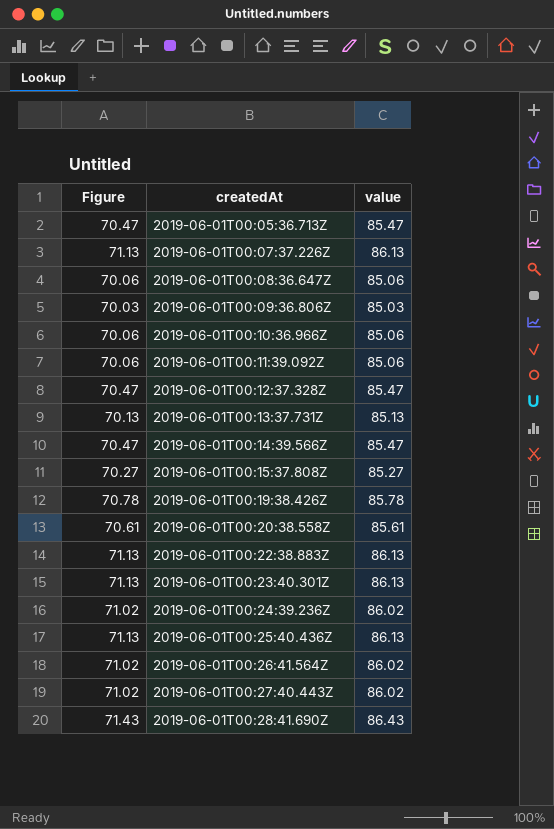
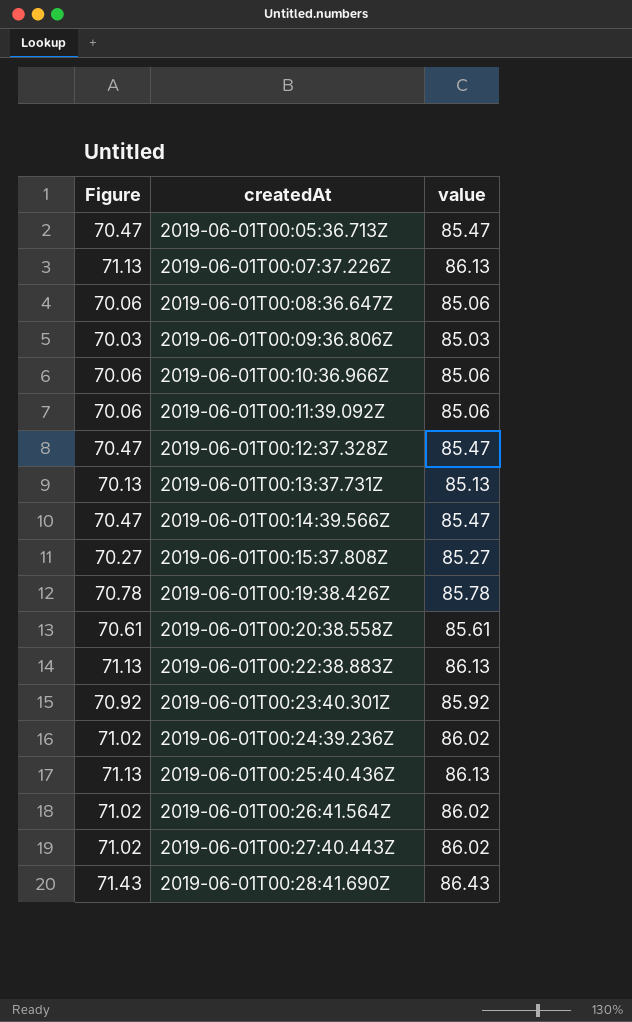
2019-06-01T00:23:40.301Z | Figure: 71.13 -> 70.92
2019-06-01T00:23:40.301Z | value: 86.13 -> 85.92

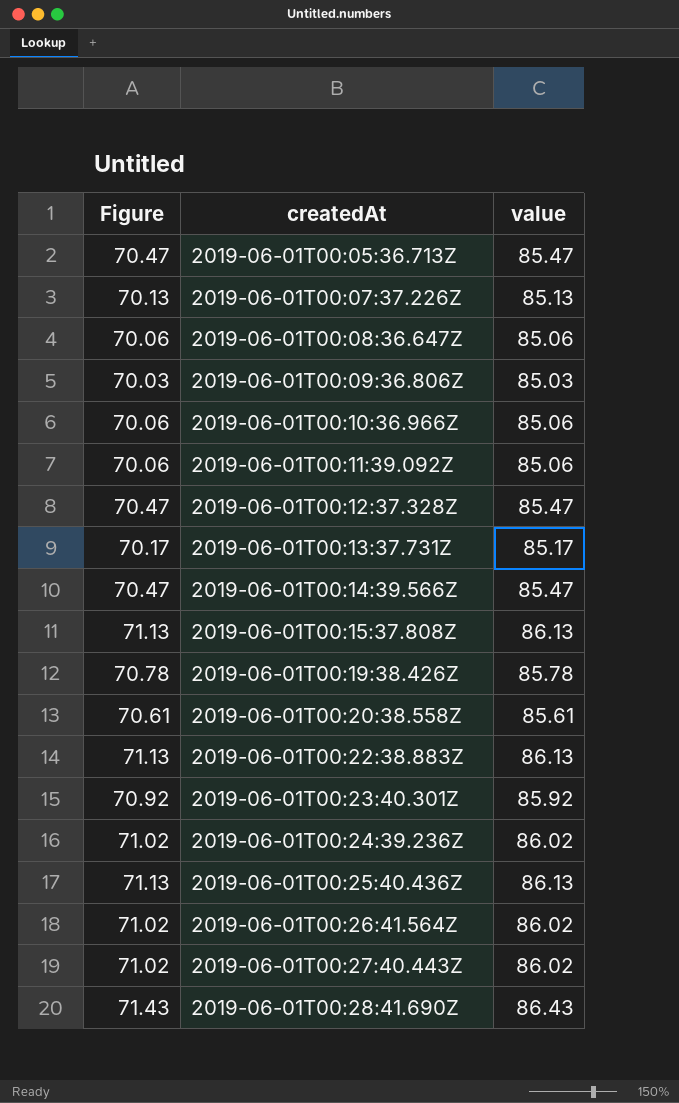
2019-06-01T00:07:37.226Z | Figure: 71.13 -> 70.13
2019-06-01T00:07:37.226Z | value: 86.13 -> 85.13
2019-06-01T00:13:37.731Z | Figure: 70.13 -> 70.17
2019-06-01T00:13:37.731Z | value: 85.13 -> 85.17
2019-06-01T00:15:37.808Z | Figure: 70.27 -> 71.13
2019-06-01T00:15:37.808Z | value: 85.27 -> 86.13

